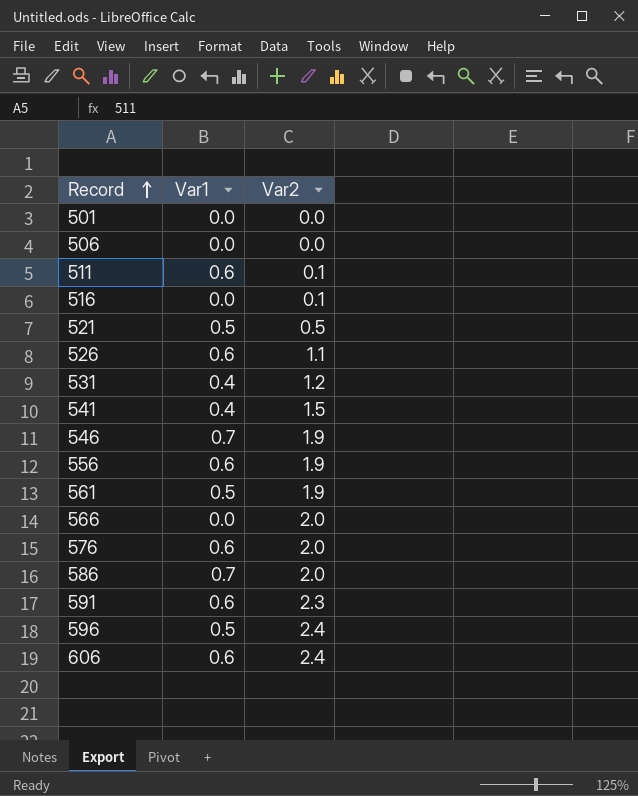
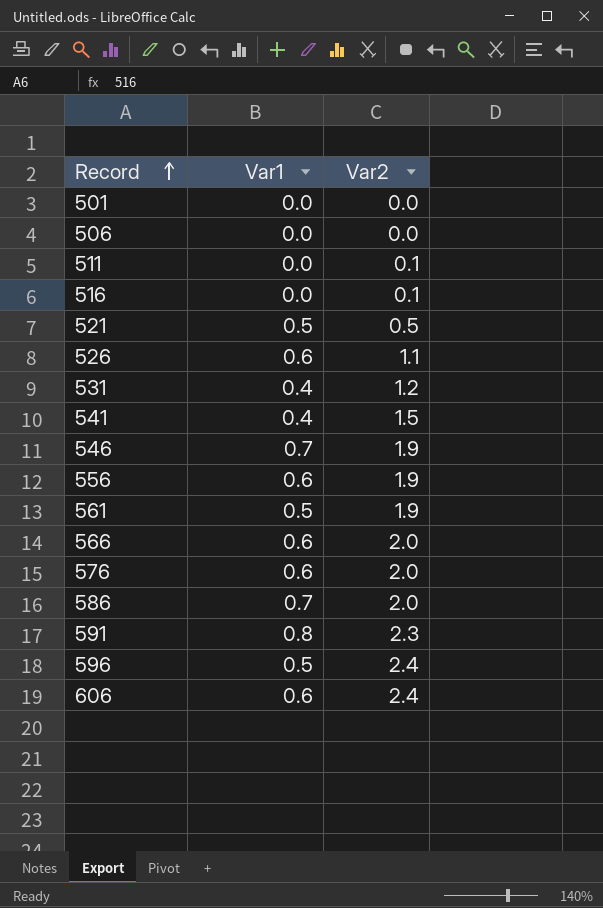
511 | Var1: 0.6 -> 0.0
566 | Var1: 0.0 -> 0.6
591 | Var1: 0.6 -> 0.8

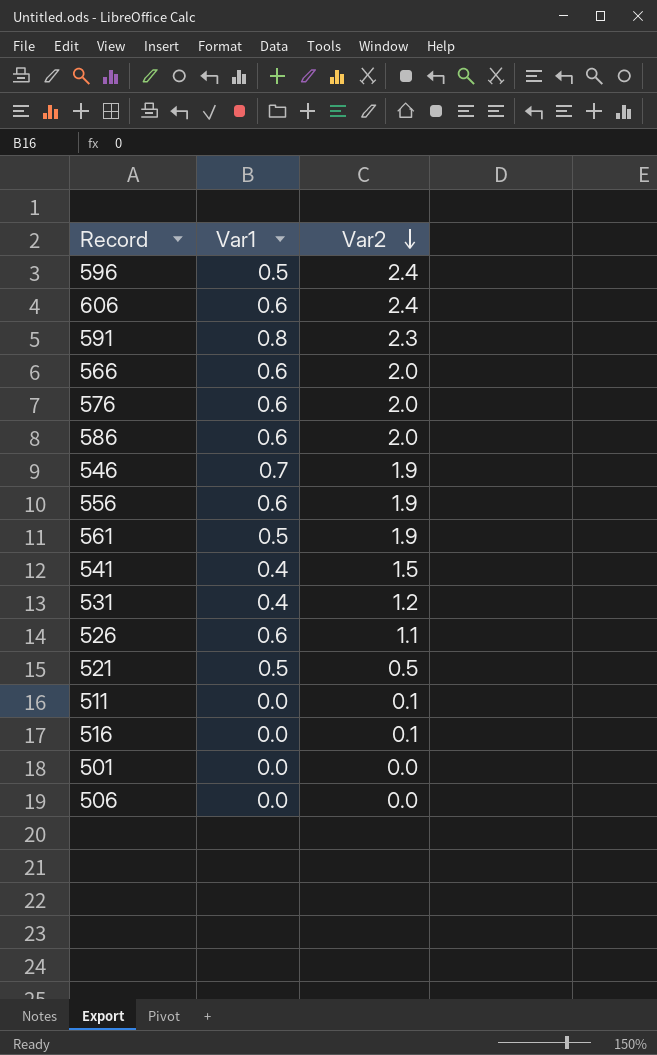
row order: Record ascending -> Var2 descending
586 | Var1: 0.7 -> 0.6

